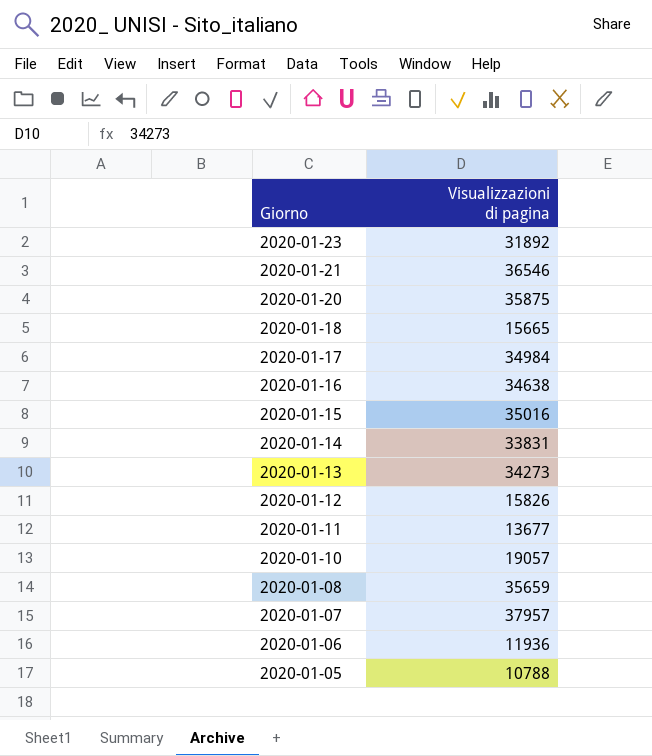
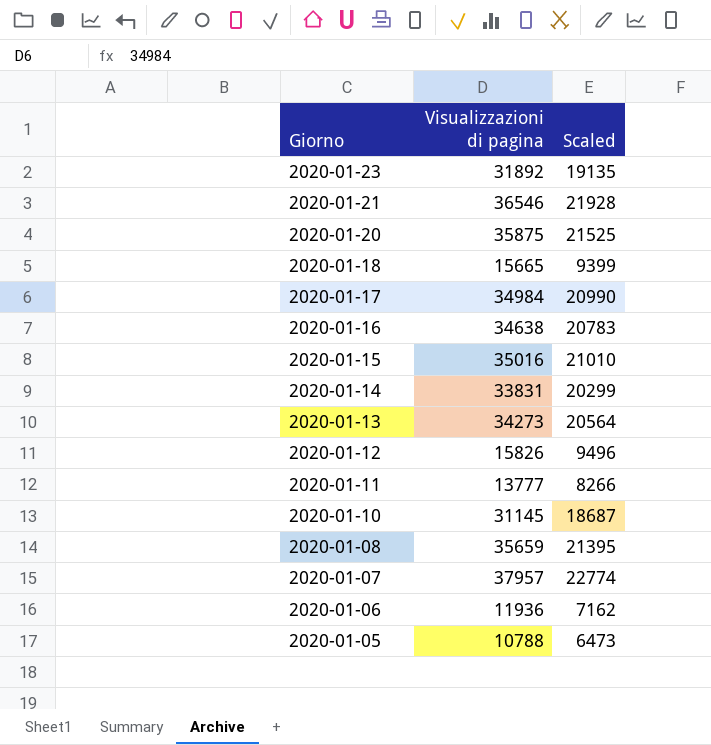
column Scaled | formula: none -> [Visualizzazioni di pagina] * 0.6
2020-01-11 | Visualizzazioni di pagina: 13677 -> 13777
2020-01-10 | Visualizzazioni di pagina: 19057 -> 31145

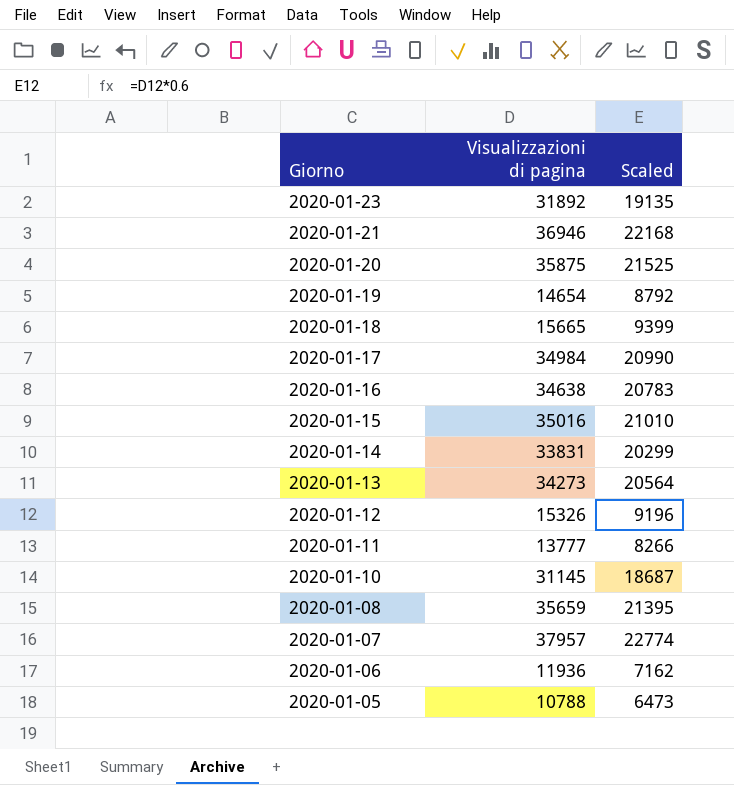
2020-01-21 | Visualizzazioni di pagina: 36546 -> 36946
2020-01-21 | Scaled: 21928 -> 22168
row 2020-01-19: none -> 14654 | 8792
2020-01-12 | Visualizzazioni di pagina: 15826 -> 15326
2020-01-12 | Scaled: 9496 -> 9196

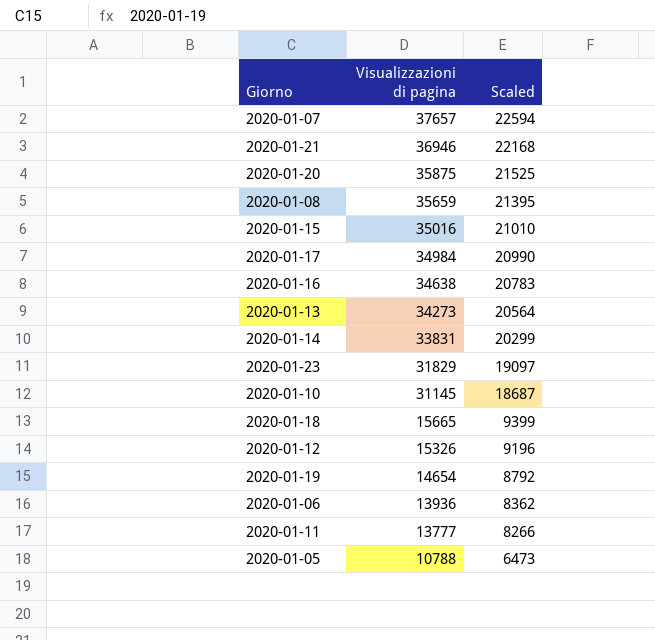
row order: Giorno descending -> Visualizzazioni di pagina descending
2020-01-07 | Visualizzazioni di pagina: 37957 -> 37657
2020-01-07 | Scaled: 22774 -> 22594
2020-01-23 | Visualizzazioni di pagina: 31892 -> 31829
2020-01-23 | Scaled: 19135 -> 19097
2020-01-06 | Visualizzazioni di pagina: 11936 -> 13936
2020-01-06 | Scaled: 7162 -> 8362

